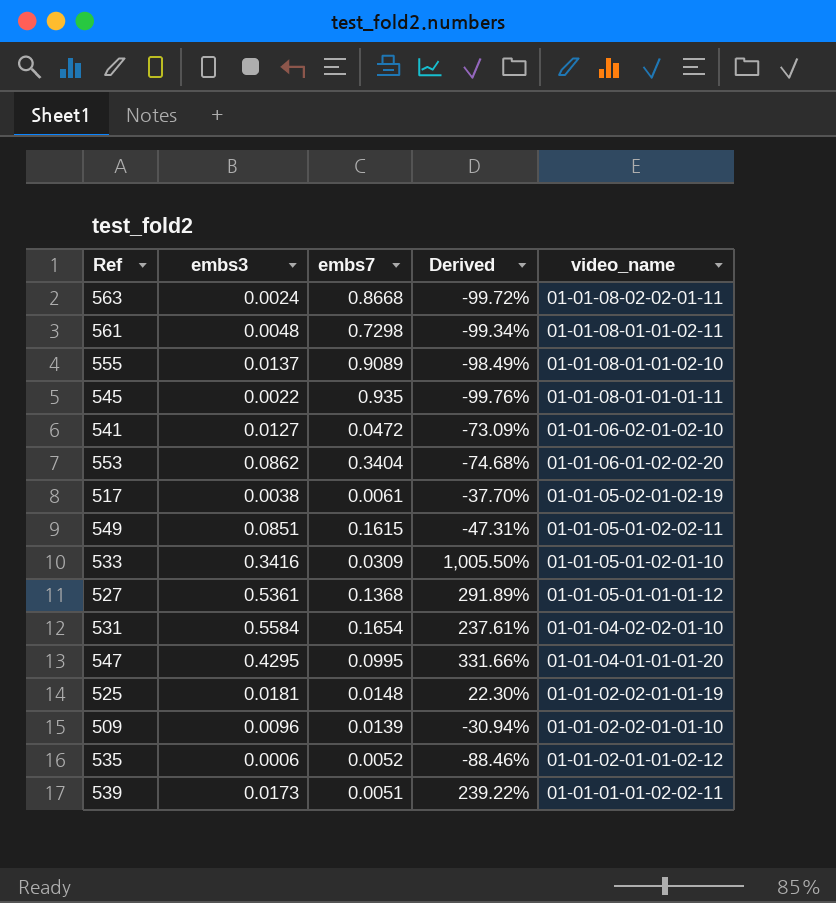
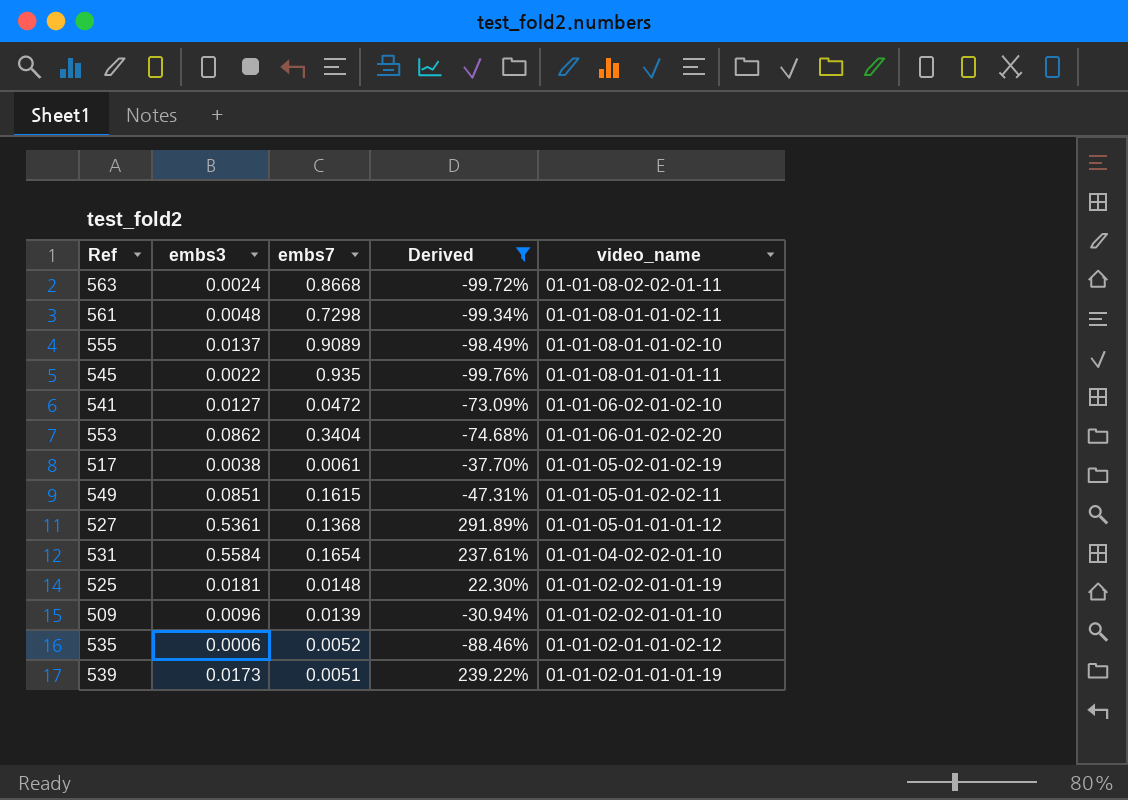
filter: none -> Derived <= 291.89%
539 | video_name: 01-01-01-01-02-02-11 -> 01-01-02-01-01-01-19

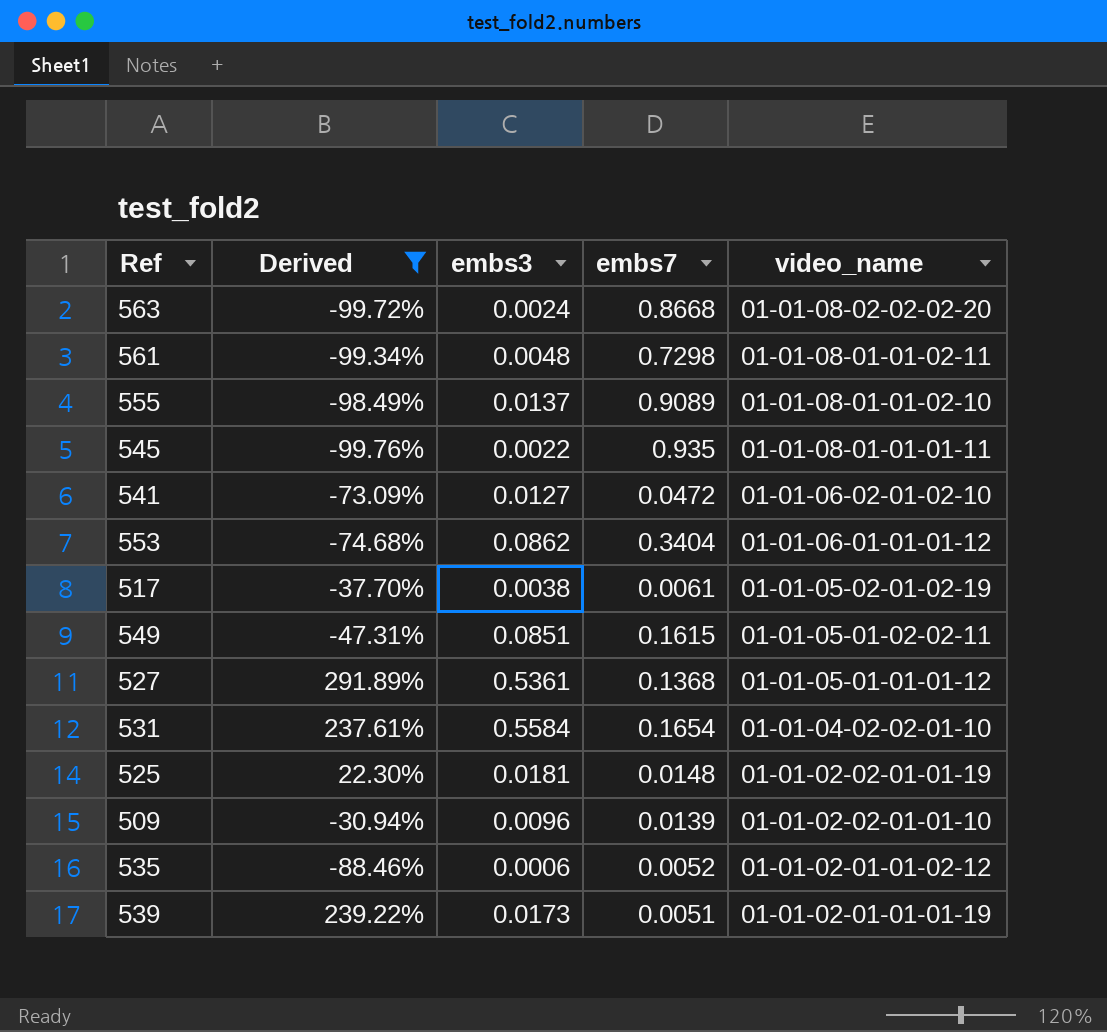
column Derived | position: 4 -> 2
563 | video_name: 01-01-08-02-02-01-11 -> 01-01-08-02-02-02-20
553 | video_name: 01-01-06-01-02-02-20 -> 01-01-06-01-01-01-12

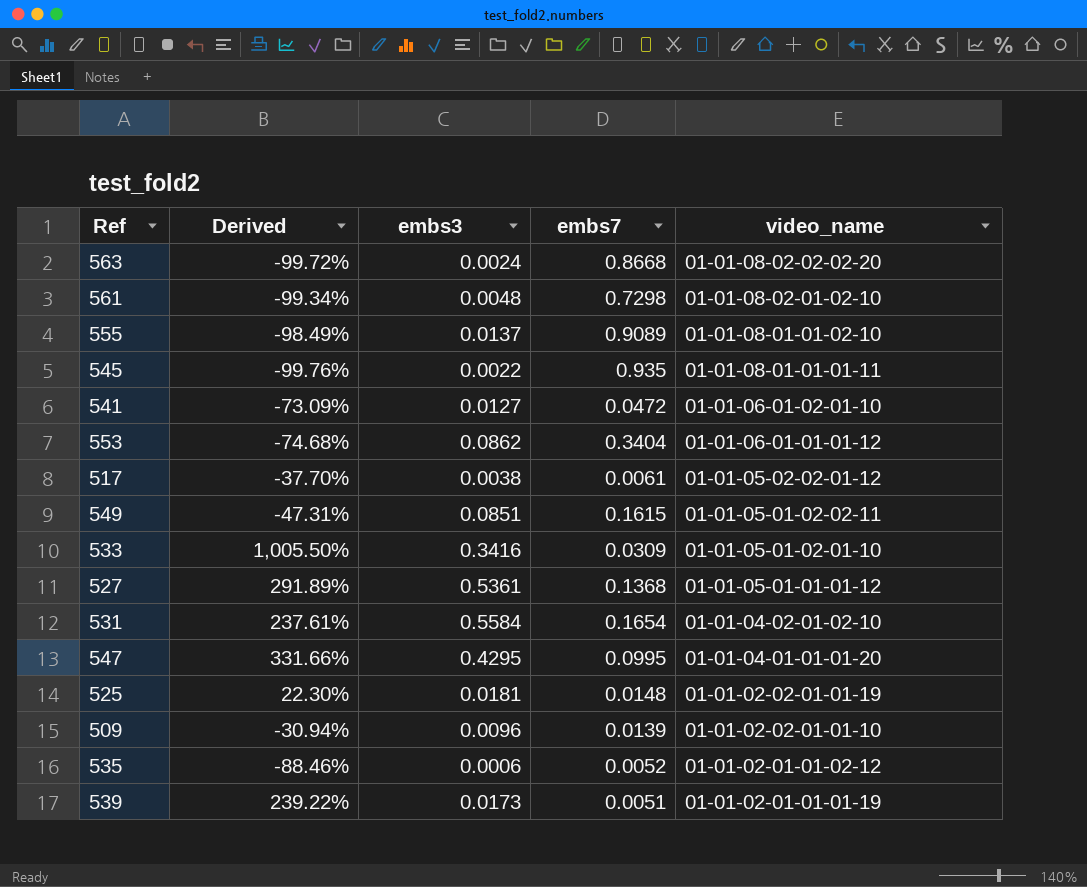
filter: Derived <= 291.89% -> none
561 | video_name: 01-01-08-01-01-02-11 -> 01-01-08-02-01-02-10
541 | video_name: 01-01-06-02-01-02-10 -> 01-01-06-01-02-01-10
517 | video_name: 01-01-05-02-01-02-19 -> 01-01-05-02-02-01-12
531 | video_name: 01-01-04-02-02-01-10 -> 01-01-04-02-01-02-10

